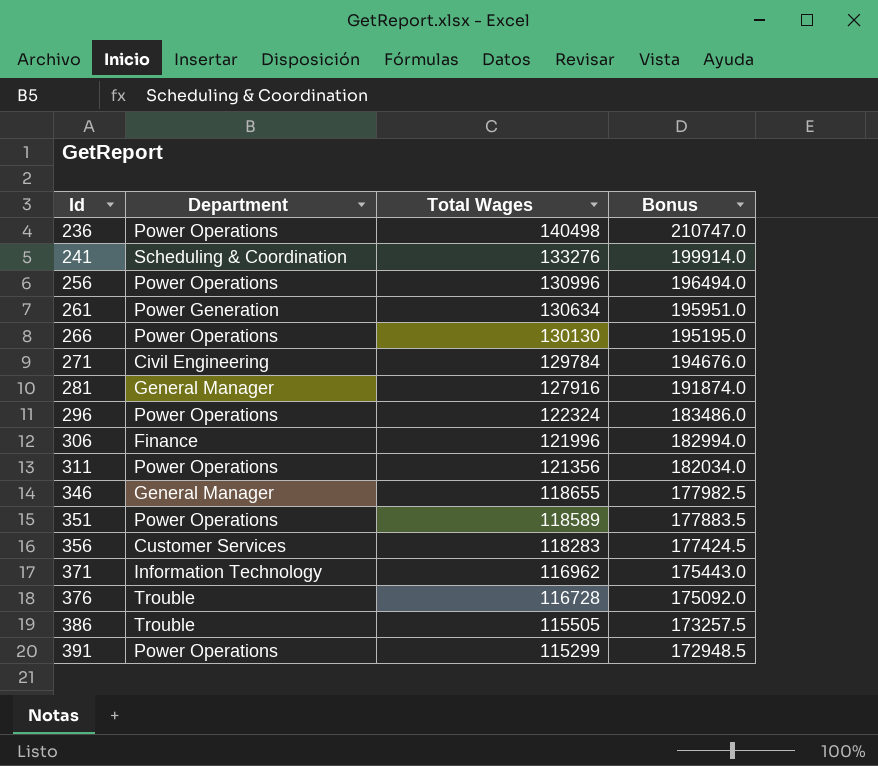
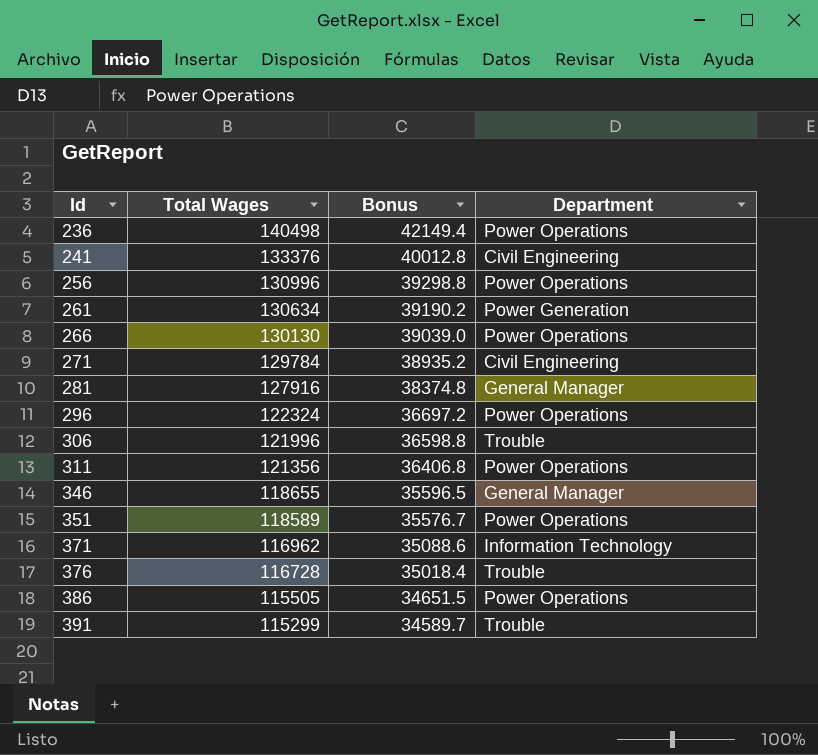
column Bonus | formula: [Total Wages] * 1.5 -> [Total Wages] * 0.3
column Department | position: 2 -> 4
row 356: Customer Services | 118283 | 177424.5 -> none
241 | Total Wages: 133276 -> 133376
241 | Department: Scheduling & Coordination -> Civil Engineering
306 | Department: Finance -> Trouble
386 | Department: Trouble -> Power Operations
391 | Department: Power Operations -> Trouble

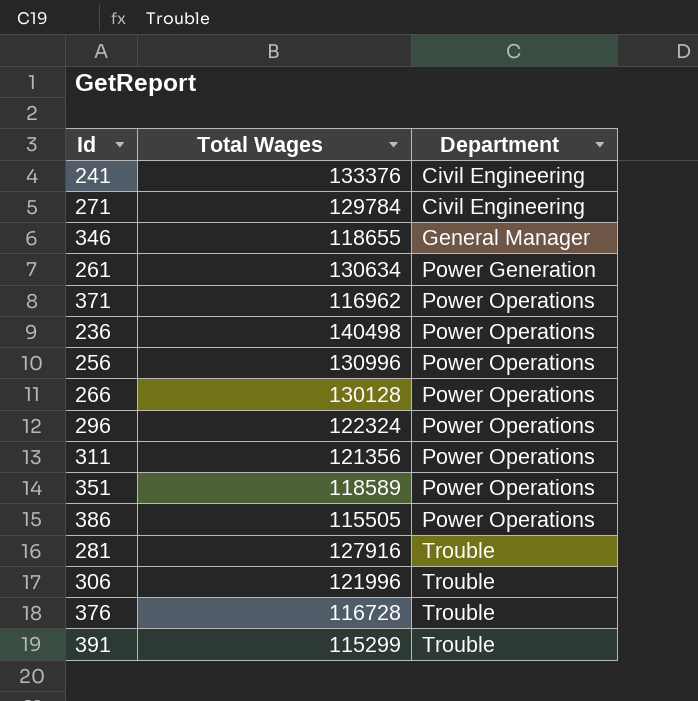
row order: Id ascending -> Department ascending
column Bonus | formula: [Total Wages] * 0.3 -> none
371 | Department: Information Technology -> Power Operations
266 | Total Wages: 130130 -> 130128
281 | Department: General Manager -> Trouble

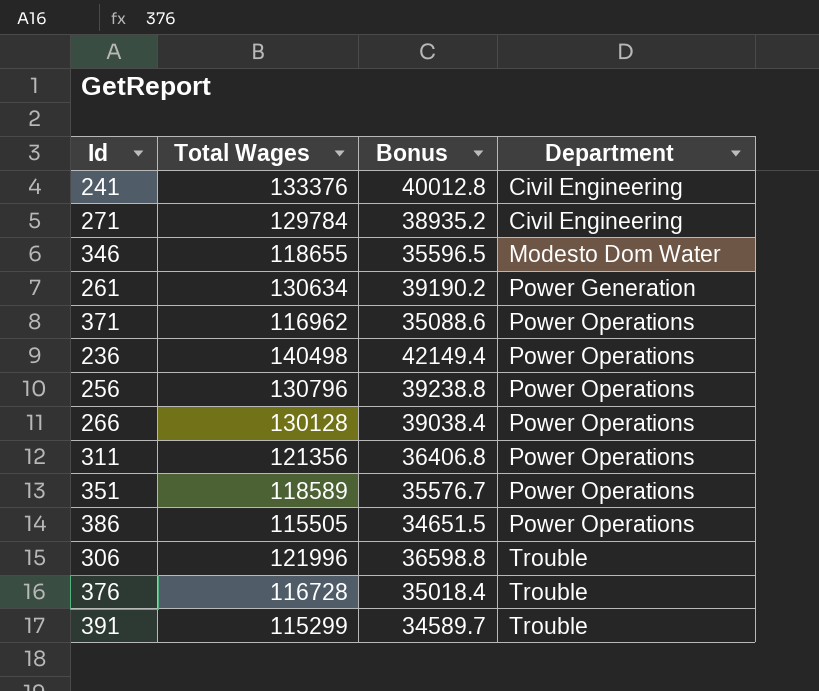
column Bonus | formula: none -> [Total Wages] * 0.3
row 296: 122324 | Power Operations -> none
row 281: 127916 | Trouble -> none
346 | Department: General Manager -> Modesto Dom Water
256 | Total Wages: 130996 -> 130796

